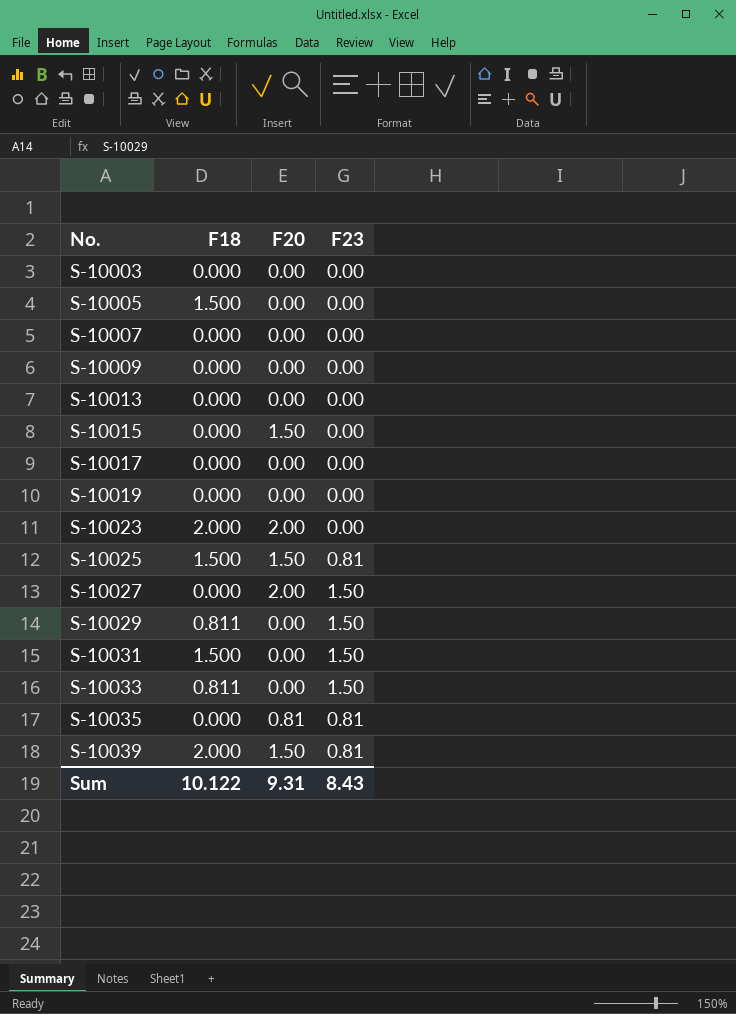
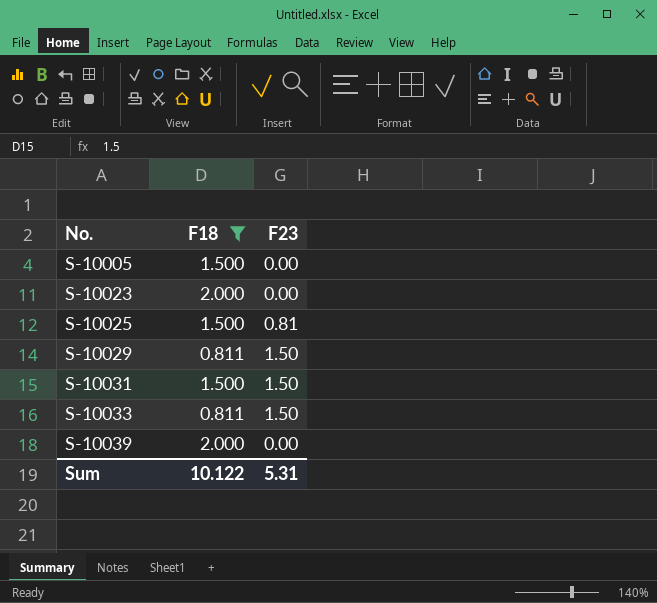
filter: none -> F18 != 0.000
column F20 | position: 3 -> none
S-10039 | F23: 0.81 -> 0.00
Sum | F23: 8.43 -> 5.31

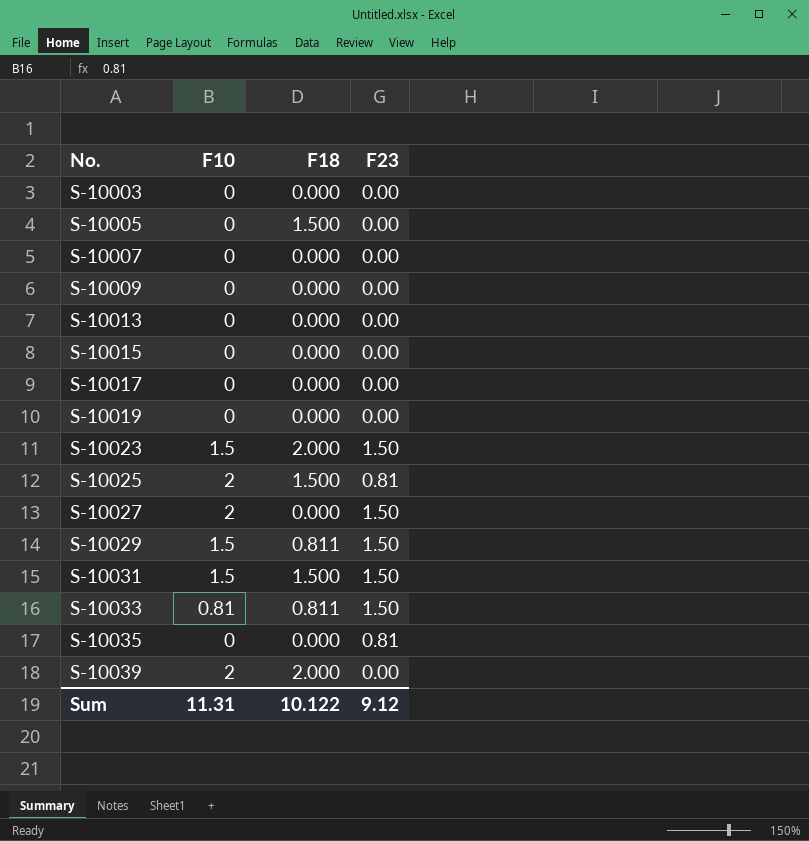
filter: F18 != 0.000 -> none
column F10 | position: none -> 2
S-10023 | F23: 0.00 -> 1.50
Sum | F23: 5.31 -> 9.12

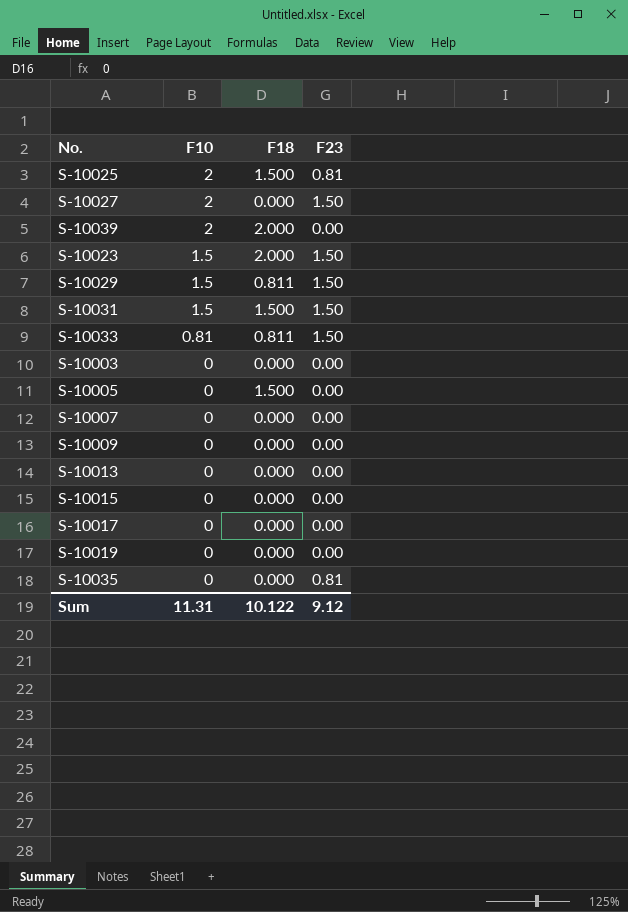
row order: No. ascending -> F10 descending

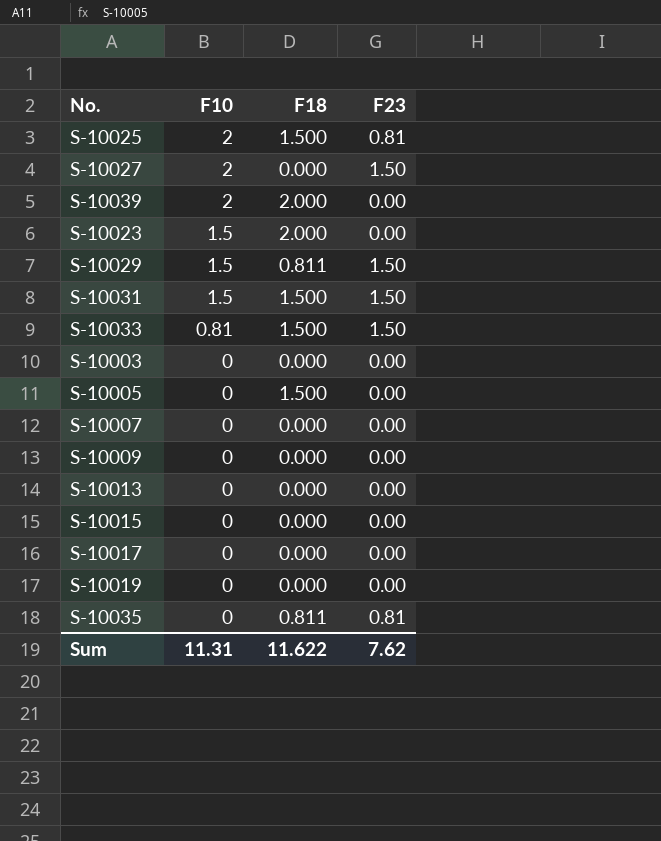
S-10023 | F23: 1.50 -> 0.00
S-10033 | F18: 0.811 -> 1.500
S-10035 | F18: 0.000 -> 0.811
Sum | F18: 10.122 -> 11.622
Sum | F23: 9.12 -> 7.62

